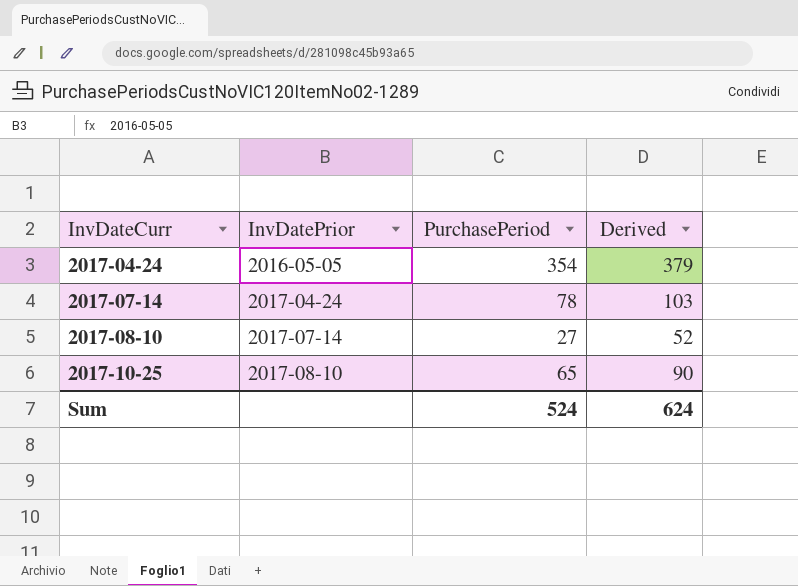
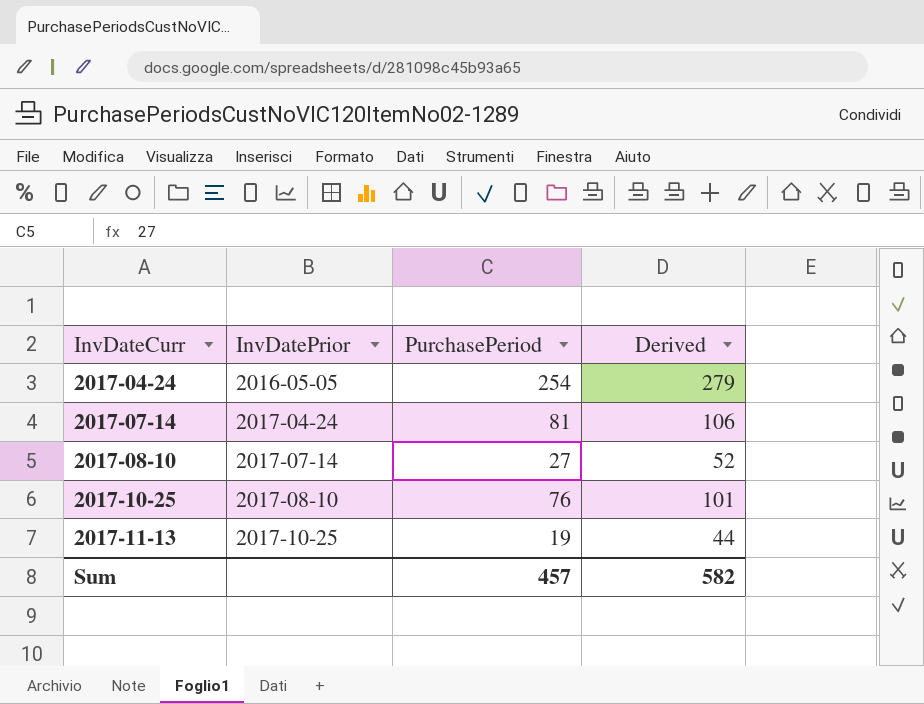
2017-04-24 | PurchasePeriod: 354 -> 254
2017-04-24 | Derived: 379 -> 279
2017-07-14 | PurchasePeriod: 78 -> 81
2017-07-14 | Derived: 103 -> 106
2017-10-25 | PurchasePeriod: 65 -> 76
2017-10-25 | Derived: 90 -> 101
row 2017-11-13: none -> 2017-10-25 | 19 | 44
Sum | PurchasePeriod: 524 -> 457
Sum | Derived: 624 -> 582

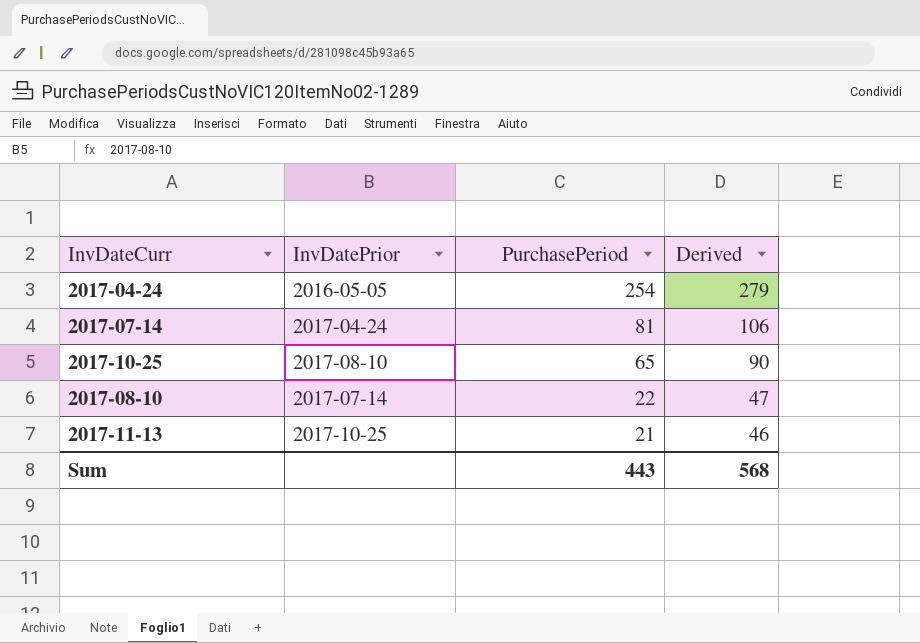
row order: InvDateCurr ascending -> PurchasePeriod descending
2017-10-25 | PurchasePeriod: 76 -> 65
2017-10-25 | Derived: 101 -> 90
2017-08-10 | PurchasePeriod: 27 -> 22
2017-08-10 | Derived: 52 -> 47
2017-11-13 | PurchasePeriod: 19 -> 21
2017-11-13 | Derived: 44 -> 46
Sum | PurchasePeriod: 457 -> 443
Sum | Derived: 582 -> 568

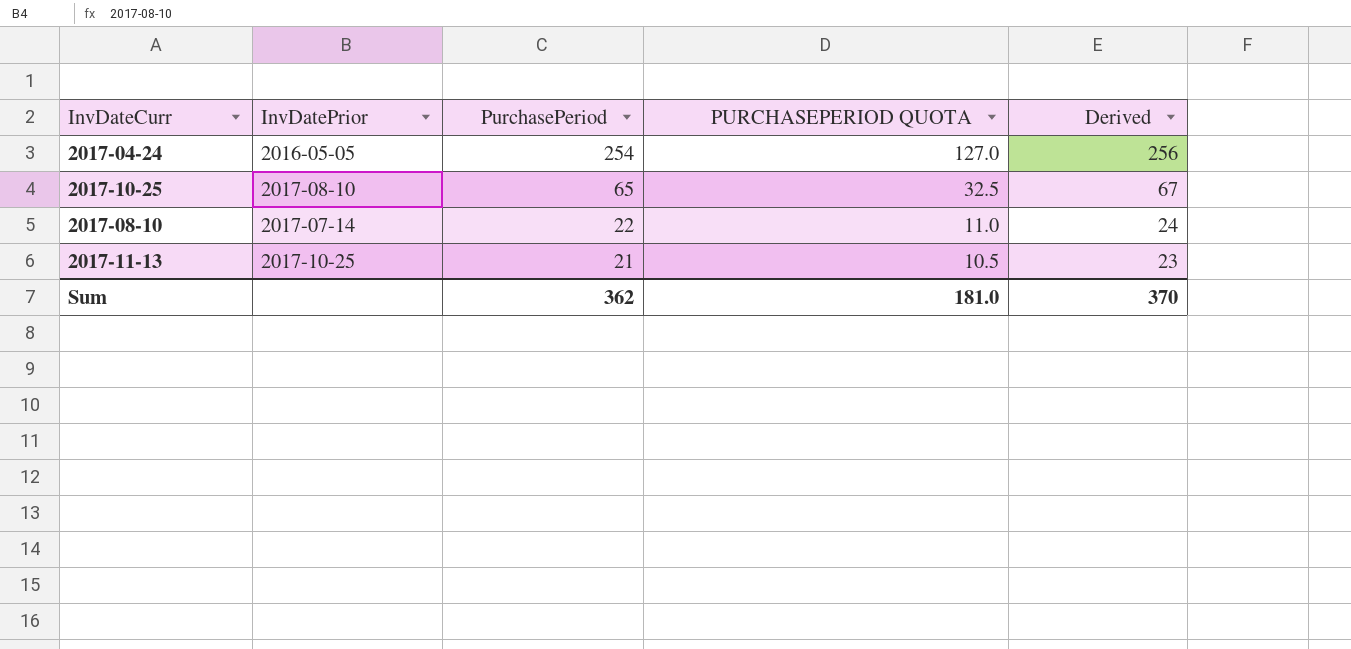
column PURCHASEPERIOD QUOTA | formula: none -> [PurchasePeriod] * 0.5
column Derived | formula: [PurchasePeriod] + 25 -> [PurchasePeriod] + 2
row 2017-07-14: 2017-04-24 | 81 | 106 -> none
Sum | PurchasePeriod: 443 -> 362
Sum | Derived: 568 -> 370

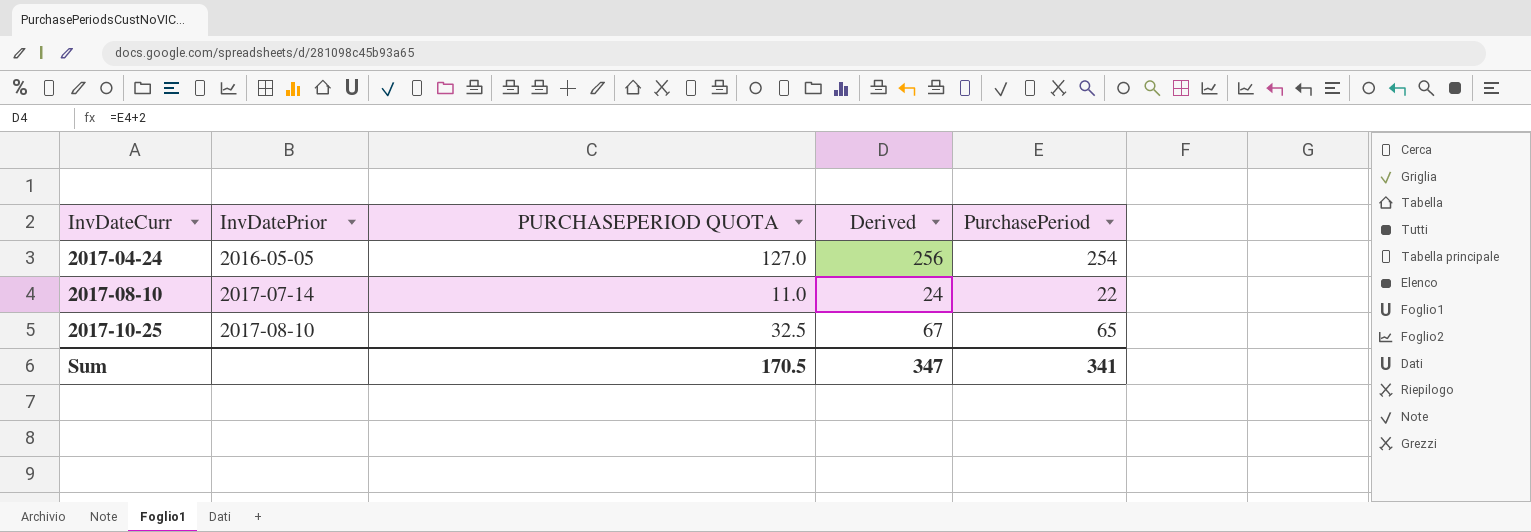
row order: PurchasePeriod descending -> InvDateCurr ascending
column PurchasePeriod | position: 3 -> 5
row 2017-11-13: 2017-10-25 | 21 | 10.5 | 23 -> none
Sum | PURCHASEPERIOD QUOTA: 181.0 -> 170.5
Sum | Derived: 370 -> 347
Sum | PurchasePeriod: 362 -> 341

